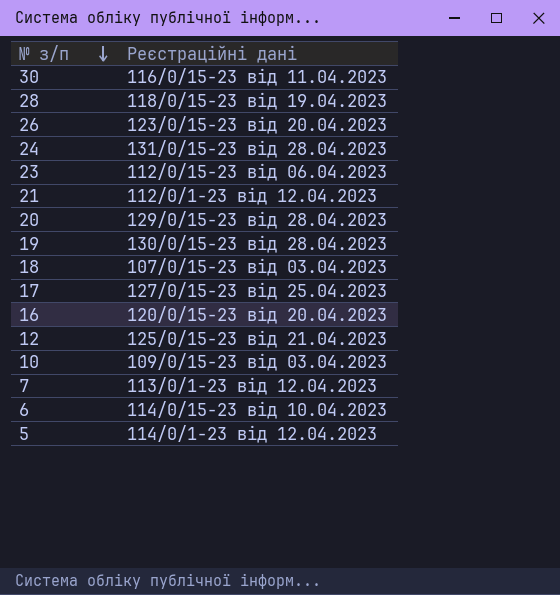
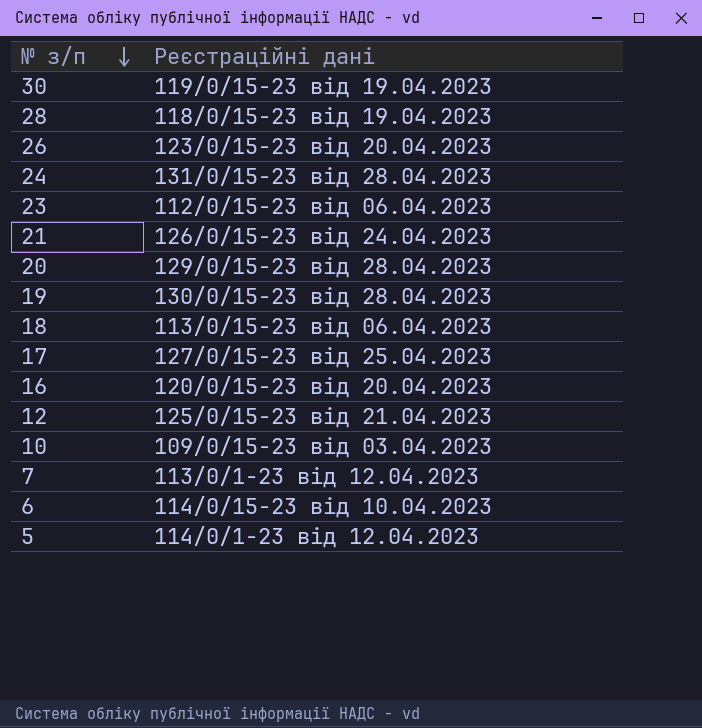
30 | Реєстраційні дані: 116/0/15-23 від 11.04.2023 -> 119/0/15-23 від 19.04.2023
21 | Реєстраційні дані: 112/0/1-23 від 12.04.2023 -> 126/0/15-23 від 24.04.2023
18 | Реєстраційні дані: 107/0/15-23 від 03.04.2023 -> 113/0/15-23 від 06.04.2023

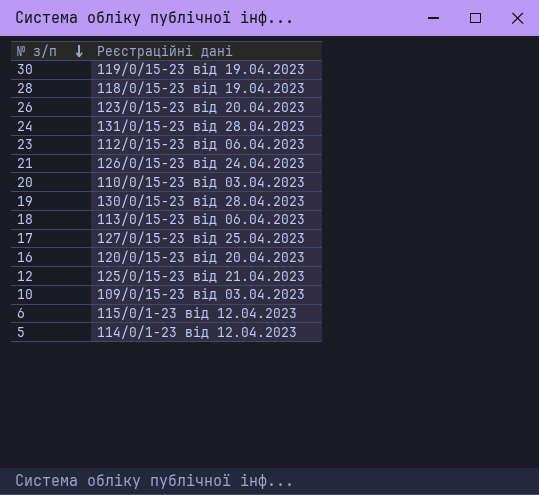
row 7: 113/0/1-23 від 12.04.2023 -> none
20 | Реєстраційні дані: 129/0/15-23 від 28.04.2023 -> 110/0/15-23 від 03.04.2023
6 | Реєстраційні дані: 114/0/15-23 від 10.04.2023 -> 115/0/1-23 від 12.04.2023

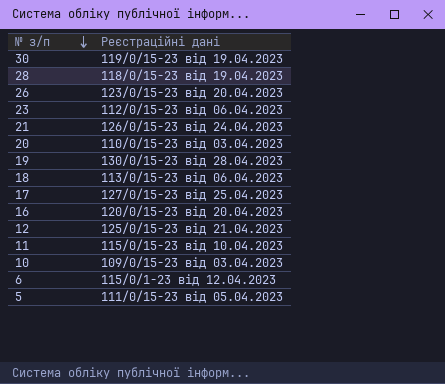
row 24: 131/0/15-23 від 28.04.2023 -> none
row 11: none -> 115/0/15-23 від 10.04.2023
5 | Реєстраційні дані: 114/0/1-23 від 12.04.2023 -> 111/0/15-23 від 05.04.2023

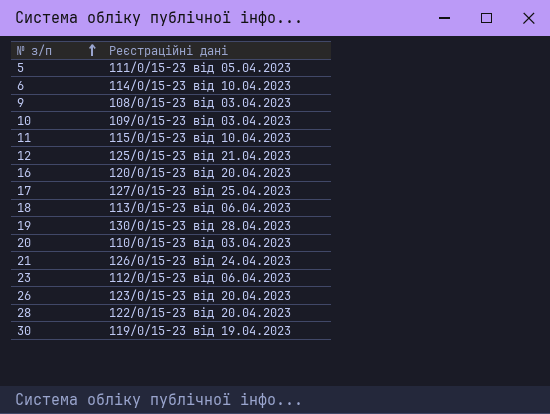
row order: № з/п descending -> № з/п ascending
6 | Реєстраційні дані: 115/0/1-23 від 12.04.2023 -> 114/0/15-23 від 10.04.2023
row 9: none -> 108/0/15-23 від 03.04.2023
28 | Реєстраційні дані: 118/0/15-23 від 19.04.2023 -> 122/0/15-23 від 20.04.2023

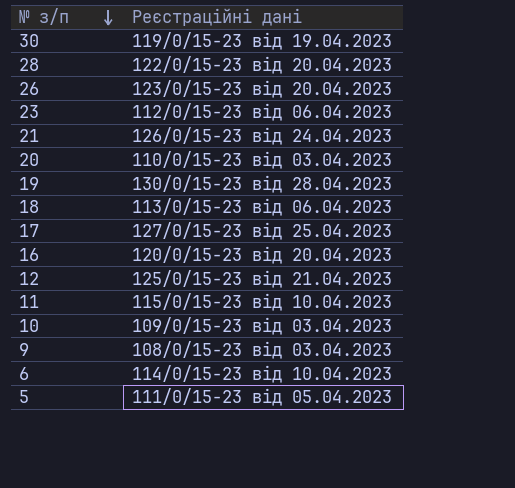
row order: № з/п ascending -> № з/п descending

